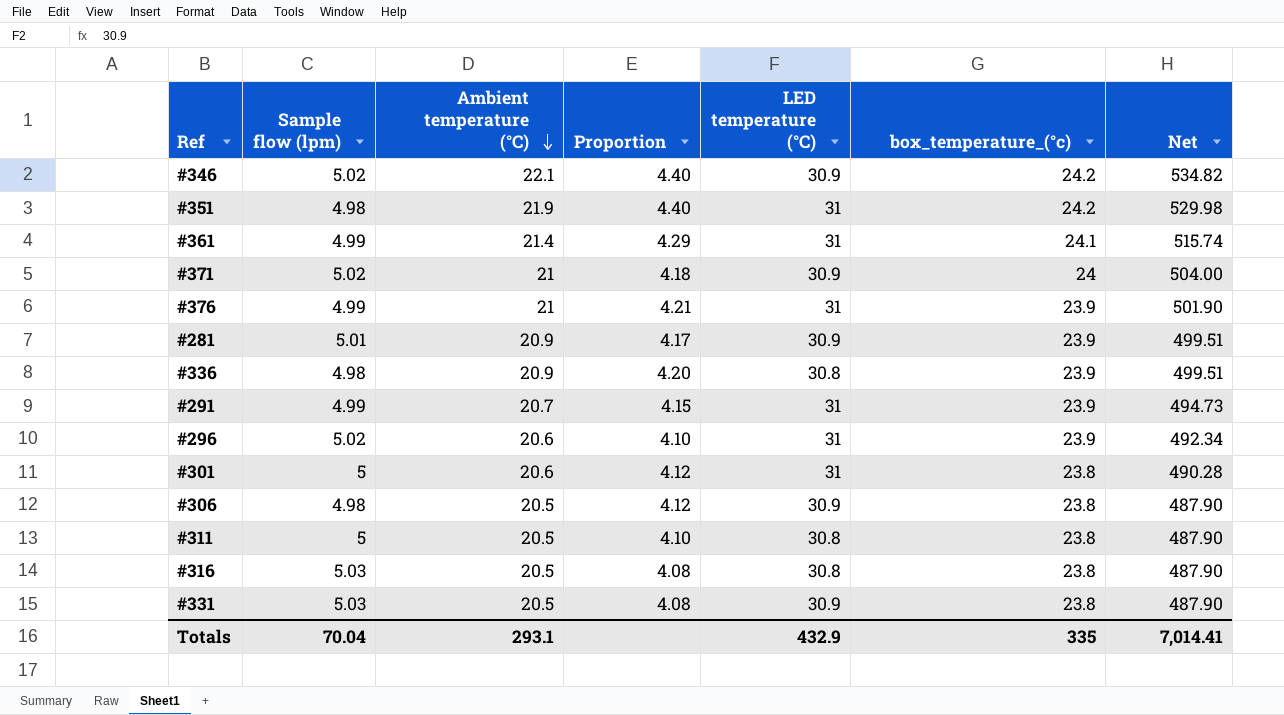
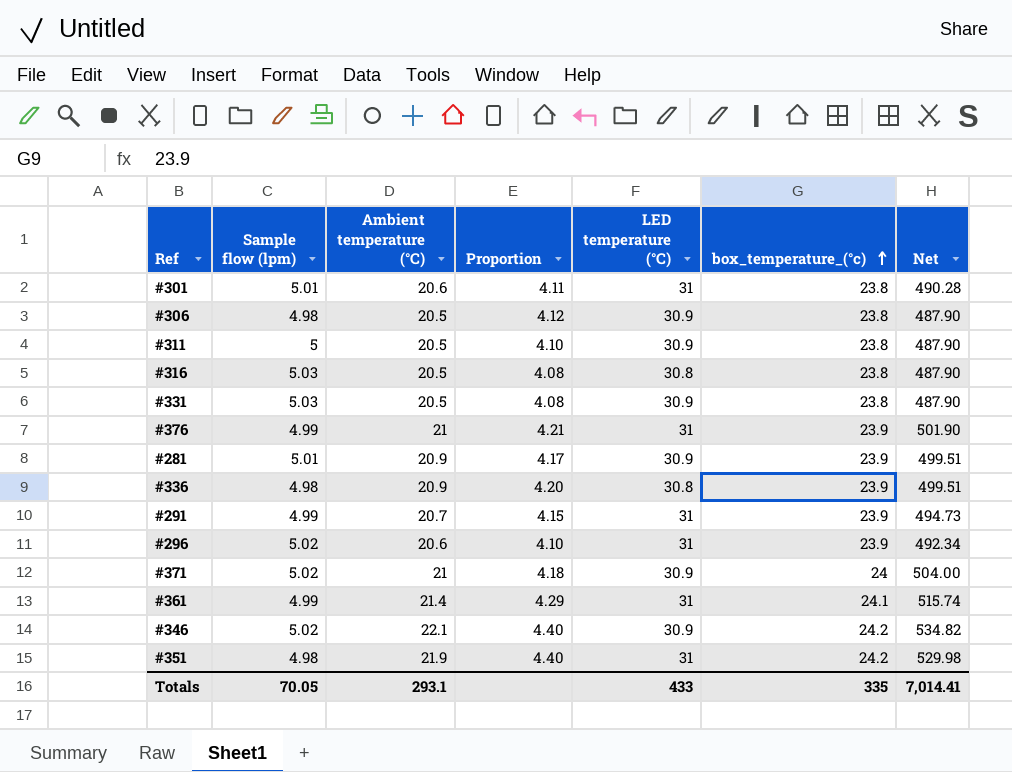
row order: Ambient temperature (°C) descending -> box_temperature_(°c) ascending
#301 | Sample flow (lpm): 5 -> 5.01
#301 | Proportion: 4.12 -> 4.11
#311 | LED temperature (°C): 30.8 -> 30.9
Totals | Sample flow (lpm): 70.04 -> 70.05
Totals | LED temperature (°C): 432.9 -> 433

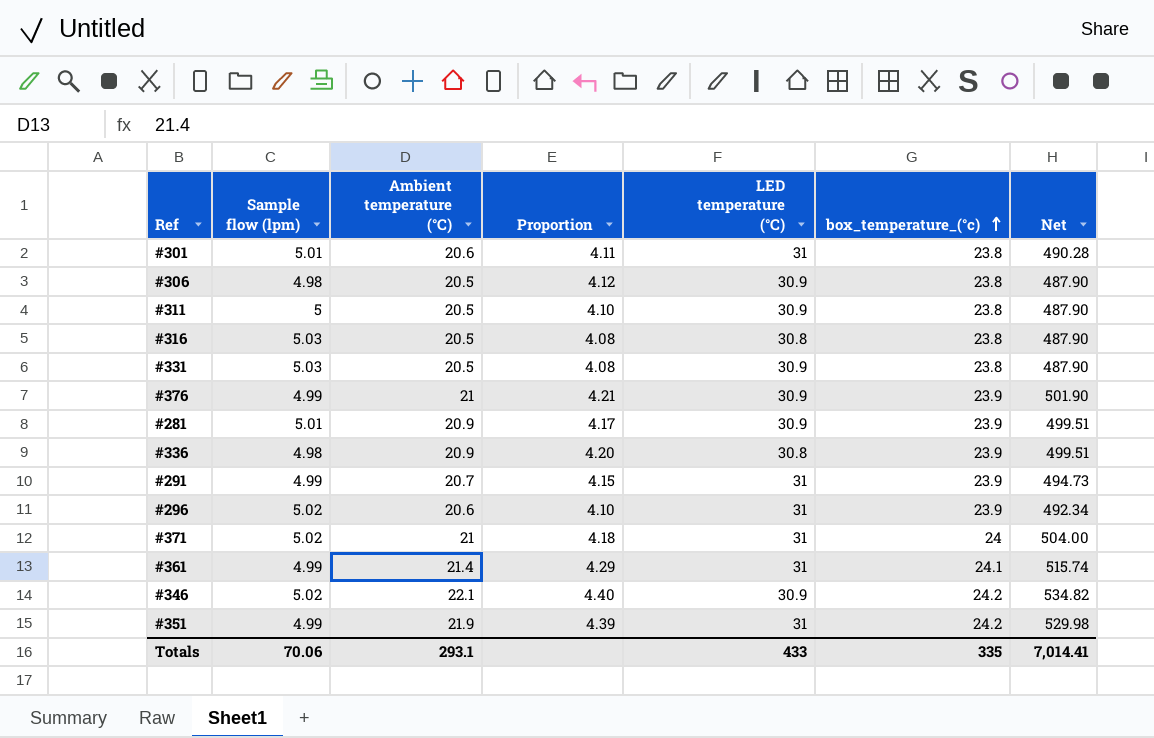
#376 | LED temperature (°C): 31 -> 30.9
#371 | LED temperature (°C): 30.9 -> 31
#351 | Sample flow (lpm): 4.98 -> 4.99
#351 | Proportion: 4.40 -> 4.39
Totals | Sample flow (lpm): 70.05 -> 70.06

